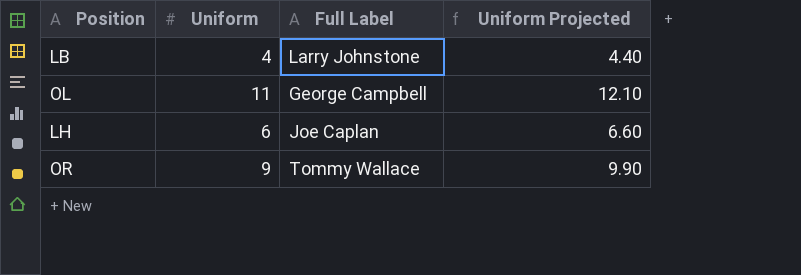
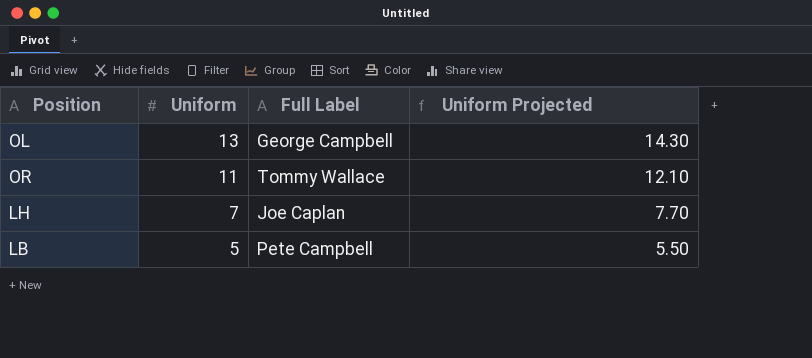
row order: none -> Uniform descending
OL | Uniform: 11 -> 13
OL | Uniform Projected: 12.10 -> 14.30
OR | Uniform: 9 -> 11
OR | Uniform Projected: 9.90 -> 12.10
LH | Uniform: 6 -> 7
LH | Uniform Projected: 6.60 -> 7.70
LB | Uniform: 4 -> 5
LB | Full Label: Larry Johnstone -> Pete Campbell
LB | Uniform Projected: 4.40 -> 5.50

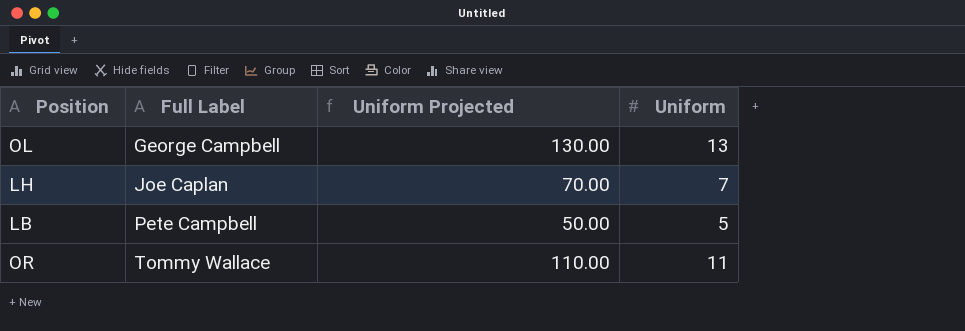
row order: Uniform descending -> Full Label ascending
column Uniform Projected | formula: [Uniform] * 1.1 -> [Uniform] * 10
column Uniform | position: 2 -> 4

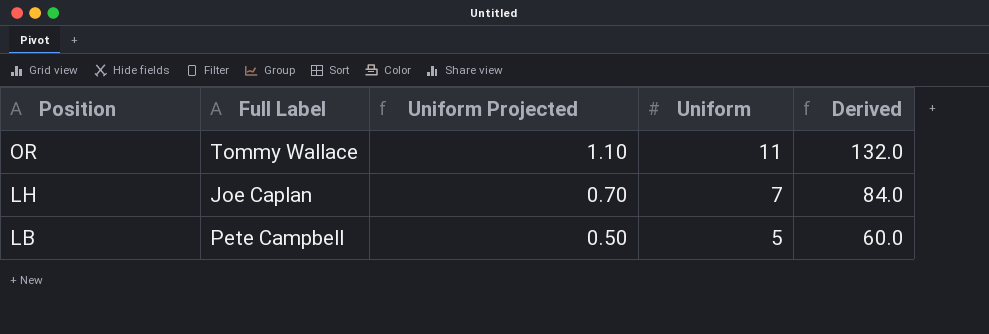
row order: Full Label ascending -> Position descending
column Uniform Projected | formula: [Uniform] * 10 -> [Uniform] * 0.1
column Derived | formula: none -> [Uniform] * 12
row OL: George Campbell | 130.00 | 13 -> none

